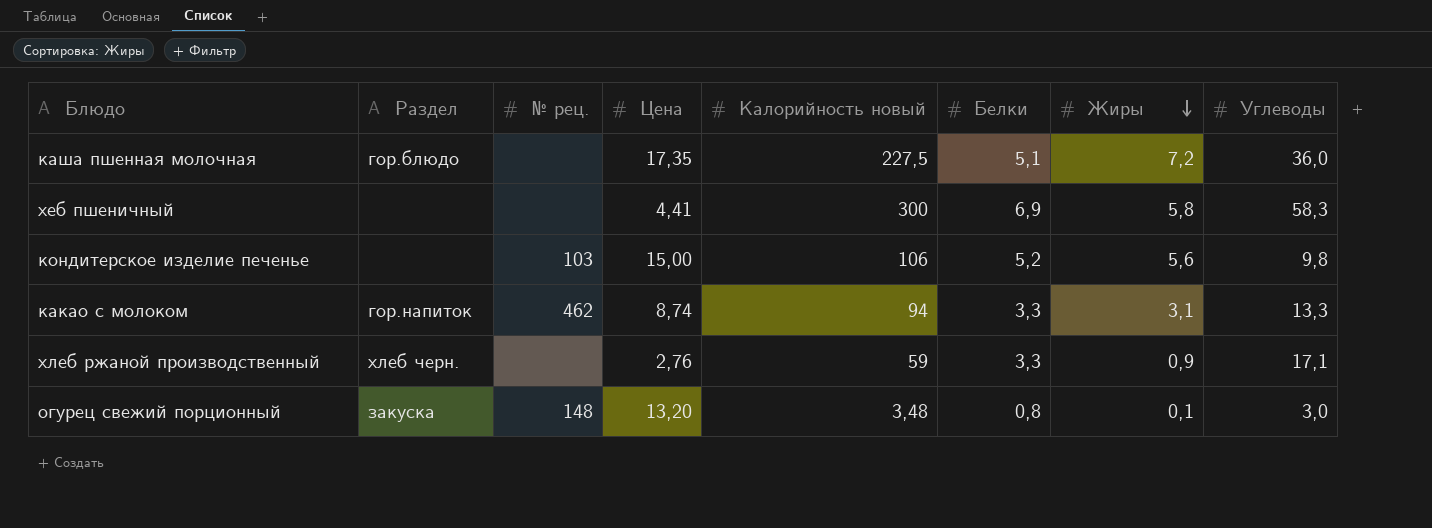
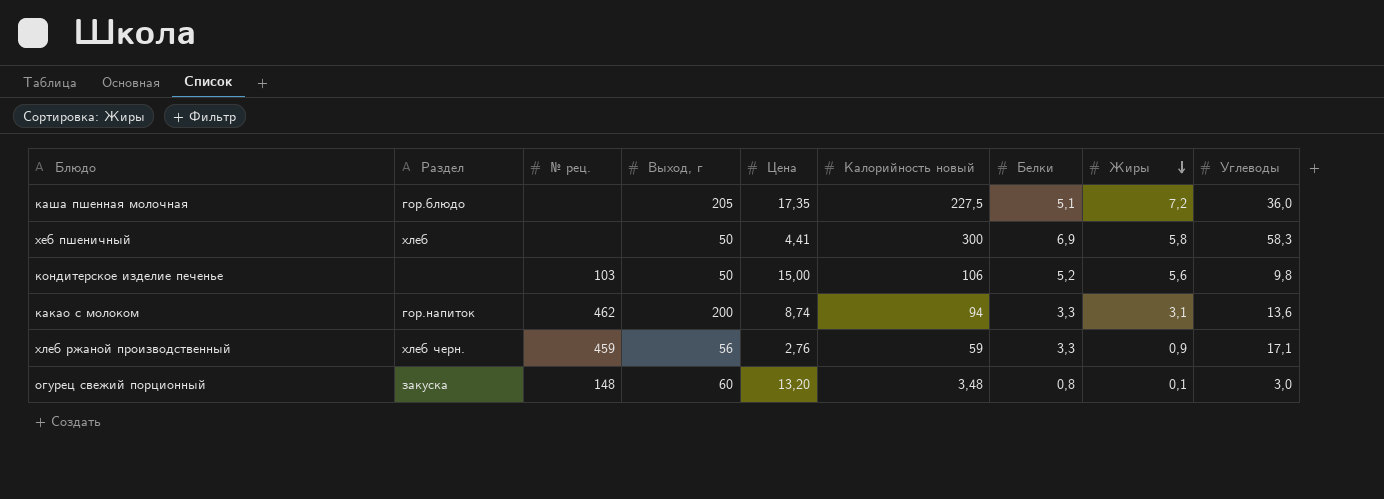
column Выход, г | position: none -> 4
хеб пшеничный | Раздел: none -> хлеб
какао с молоком | Углеводы: 13,3 -> 13,6
хлеб ржаной производственный | № рец.: none -> 459

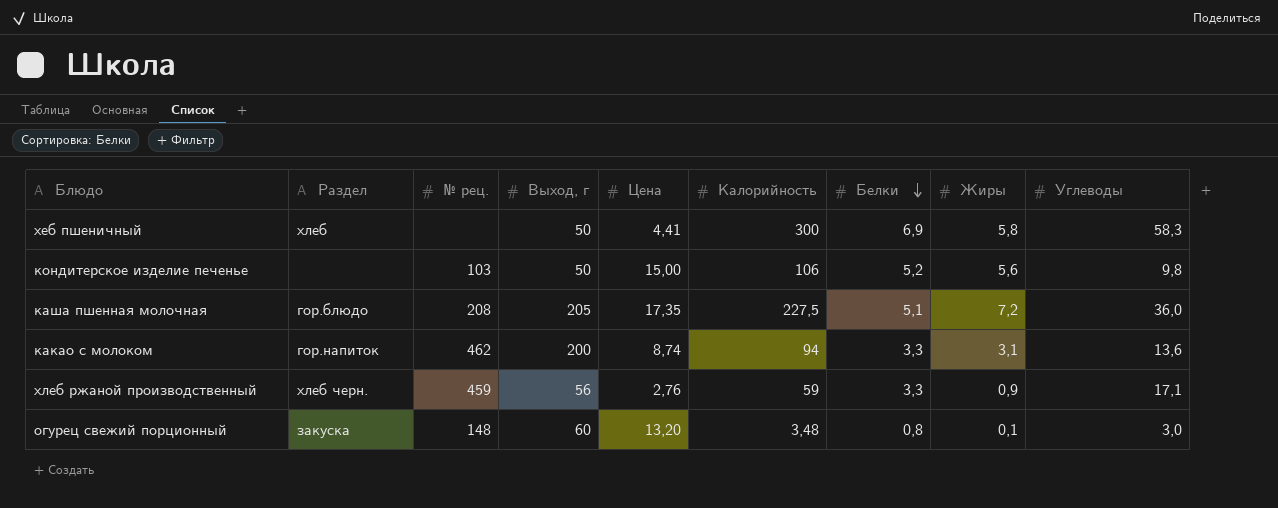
row order: Жиры descending -> Белки descending
column name: Калорийность новый -> Калорийность
каша пшенная молочная | № рец.: none -> 208

